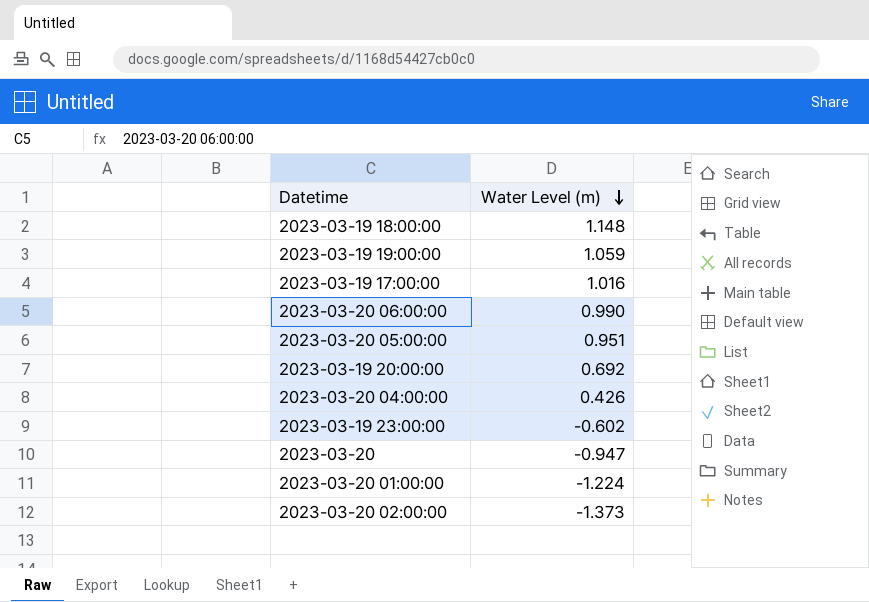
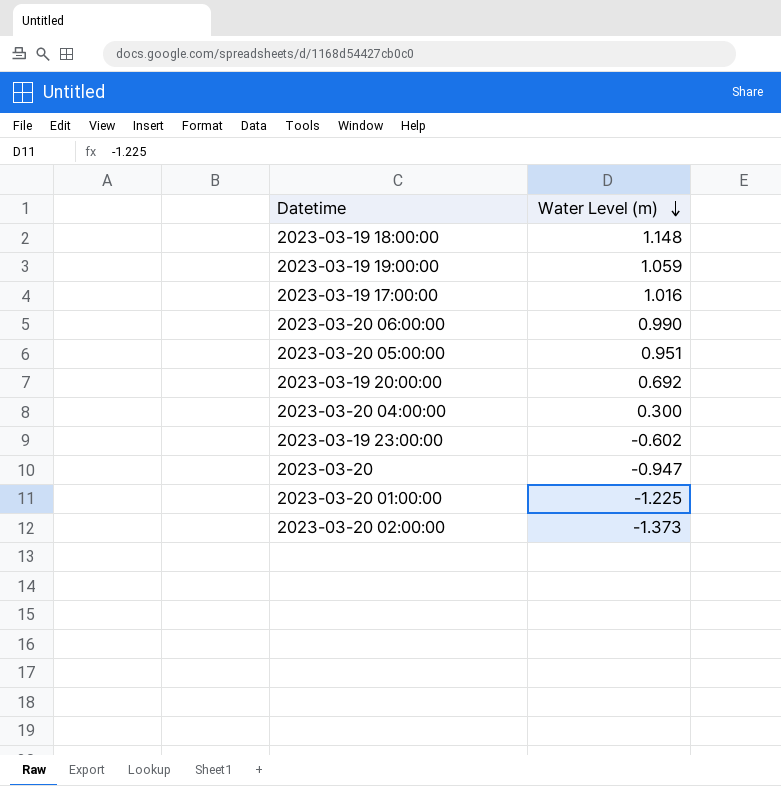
2023-03-20 04:00:00 | Water Level (m): 0.426 -> 0.300
2023-03-20 01:00:00 | Water Level (m): -1.224 -> -1.225

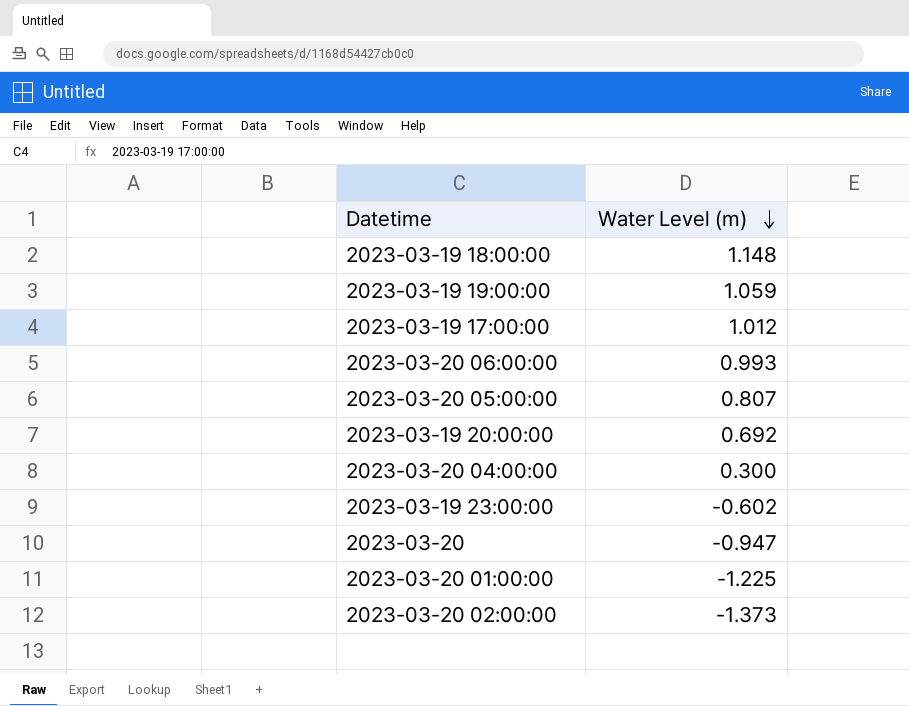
2023-03-19 17:00:00 | Water Level (m): 1.016 -> 1.012
2023-03-20 06:00:00 | Water Level (m): 0.990 -> 0.993
2023-03-20 05:00:00 | Water Level (m): 0.951 -> 0.807

